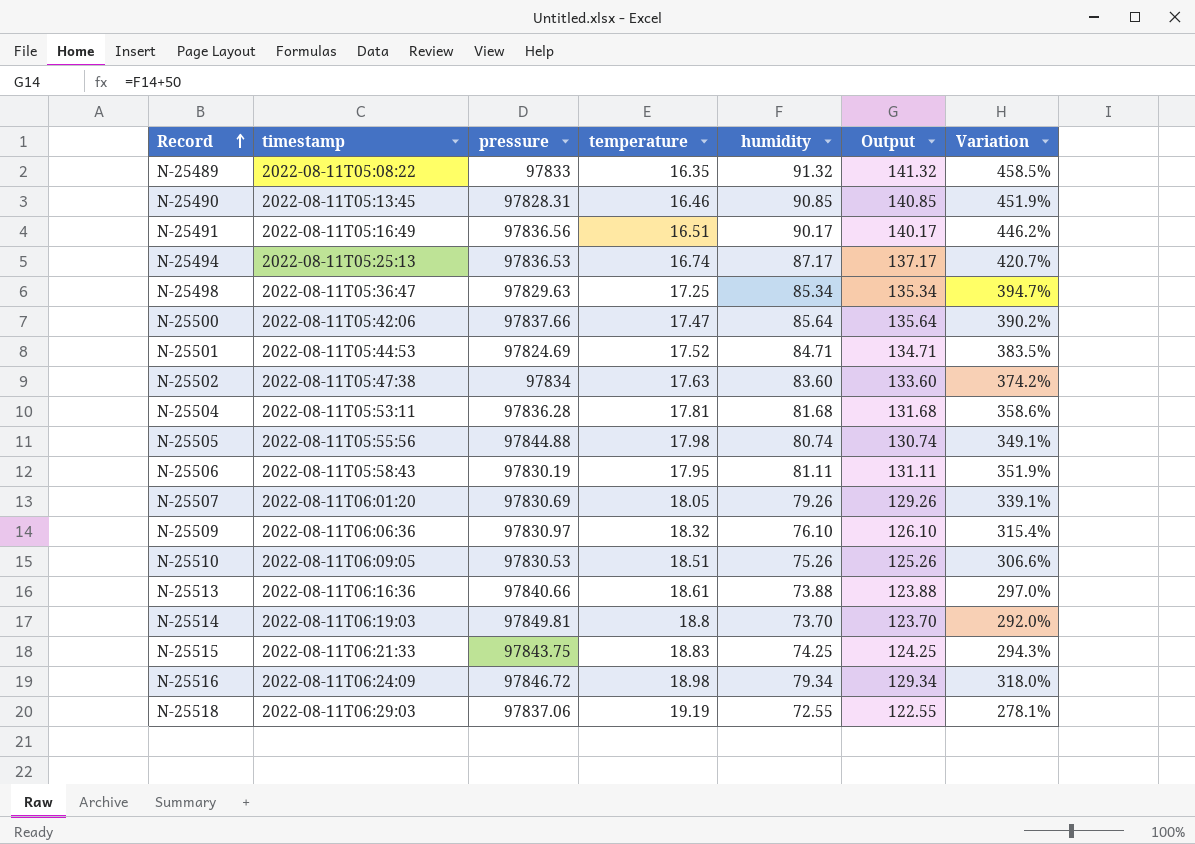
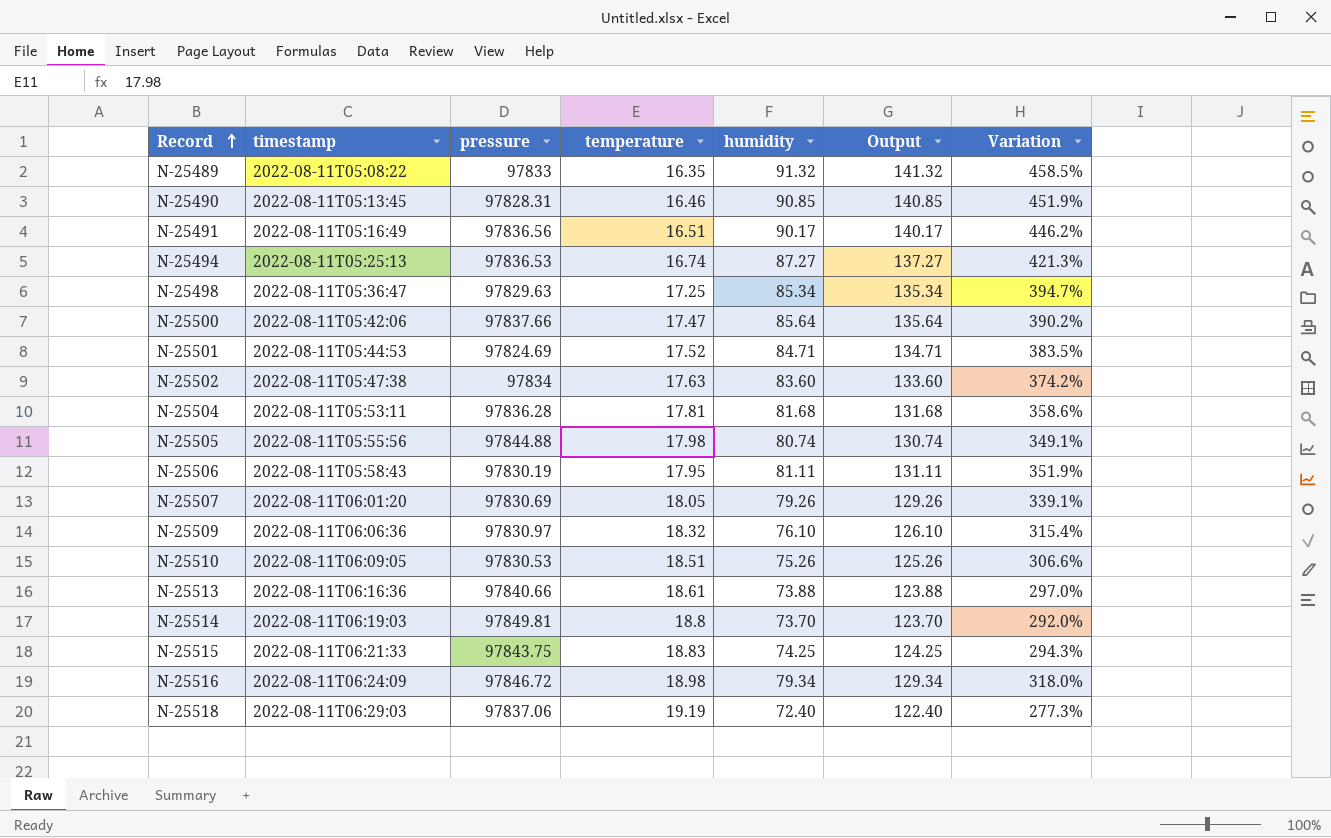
N-25494 | humidity: 87.17 -> 87.27
N-25494 | Output: 137.17 -> 137.27
N-25494 | Variation: 420.7% -> 421.3%
N-25518 | humidity: 72.55 -> 72.40
N-25518 | Output: 122.55 -> 122.40
N-25518 | Variation: 278.1% -> 277.3%

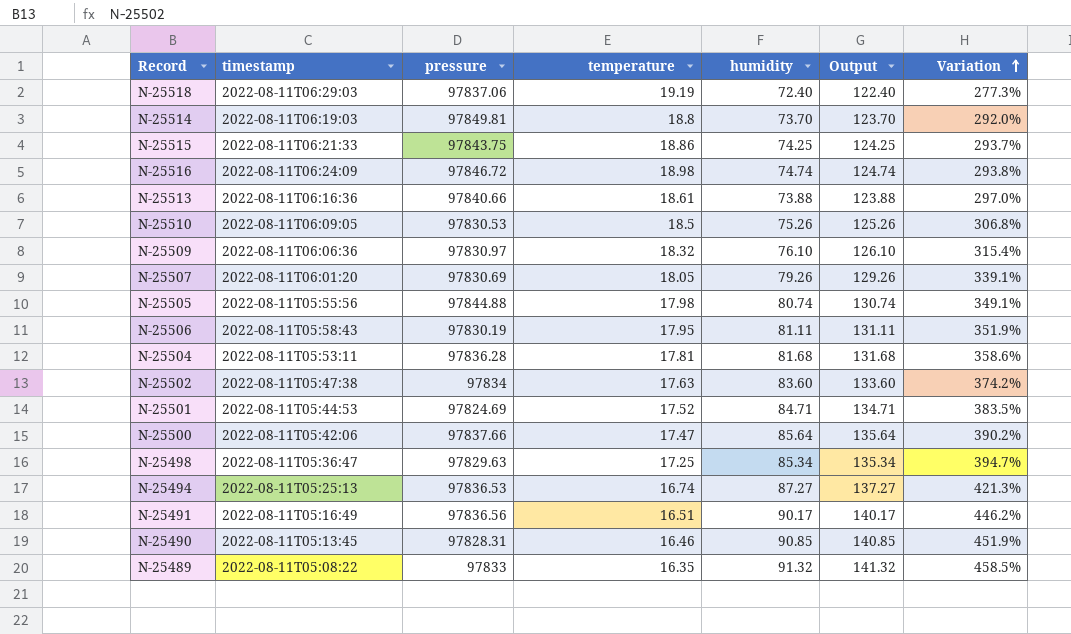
row order: Record ascending -> Variation ascending
N-25515 | temperature: 18.83 -> 18.86
N-25515 | Variation: 294.3% -> 293.7%
N-25516 | humidity: 79.34 -> 74.74
N-25516 | Output: 129.34 -> 124.74
N-25516 | Variation: 318.0% -> 293.8%
N-25510 | temperature: 18.51 -> 18.5
N-25510 | Variation: 306.6% -> 306.8%

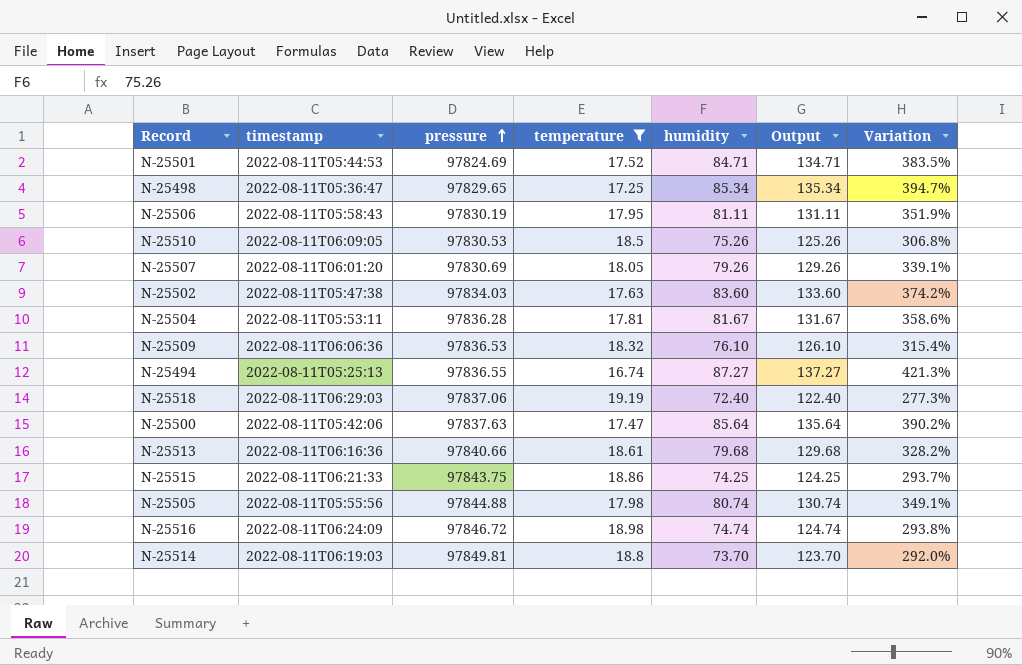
filter: none -> temperature >= 16.74
row order: Variation ascending -> pressure ascending
N-25498 | pressure: 97829.63 -> 97829.65
N-25502 | pressure: 97834 -> 97834.03
N-25504 | humidity: 81.68 -> 81.67
N-25504 | Output: 131.68 -> 131.67
N-25509 | pressure: 97830.97 -> 97836.53
N-25494 | pressure: 97836.53 -> 97836.55
N-25500 | pressure: 97837.66 -> 97837.63
N-25513 | humidity: 73.88 -> 79.68
N-25513 | Output: 123.88 -> 129.68
N-25513 | Variation: 297.0% -> 328.2%

